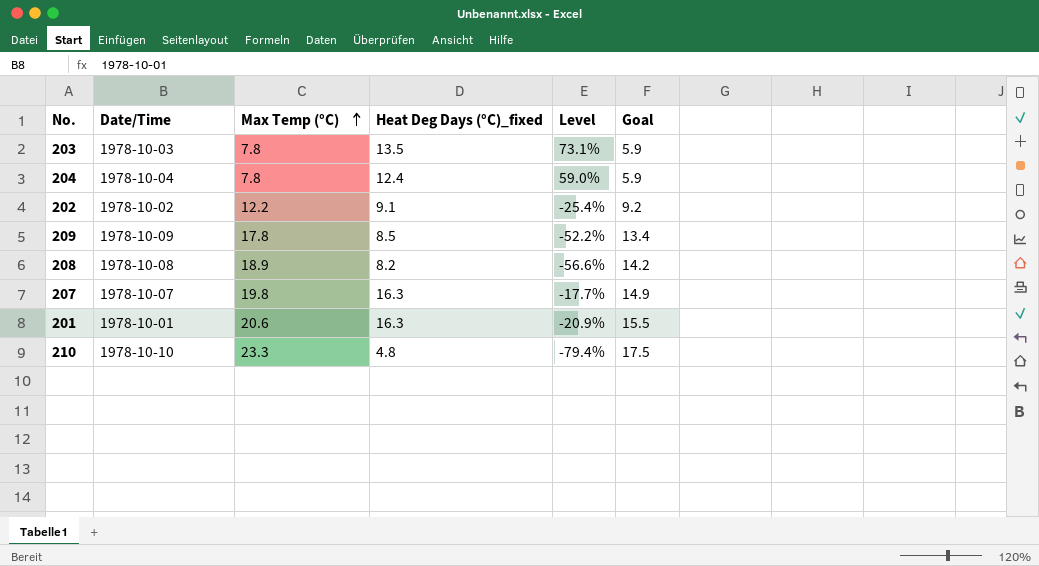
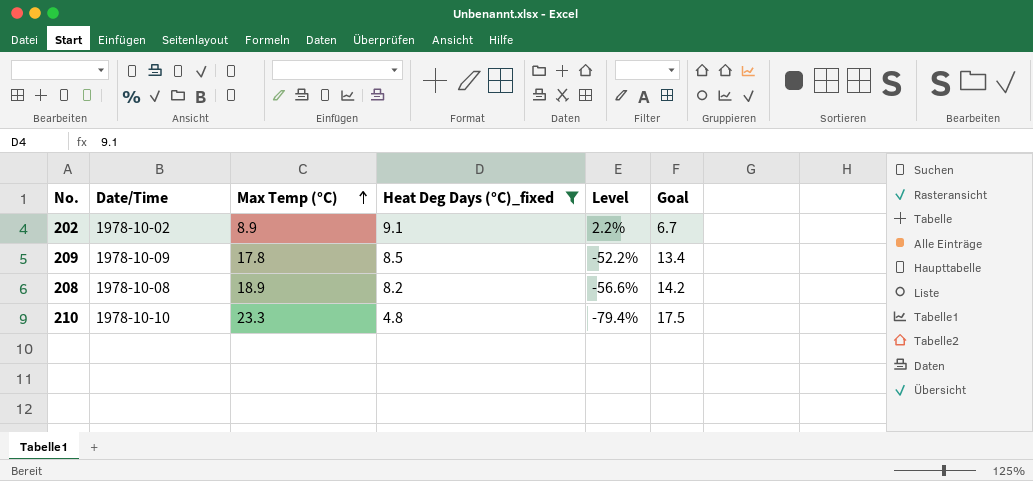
filter: none -> Heat Deg Days (°C)_fixed <= 9.1
202 | Max Temp (°C): 12.2 -> 8.9
202 | Level: -25.4% -> 2.2%
202 | Goal: 9.2 -> 6.7

